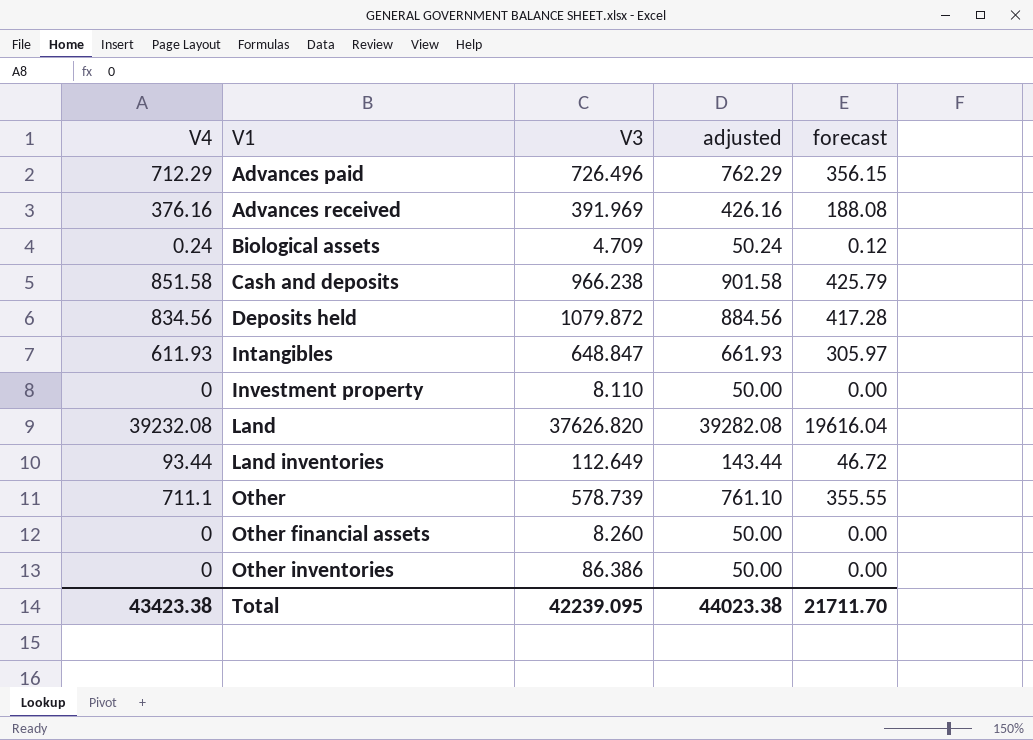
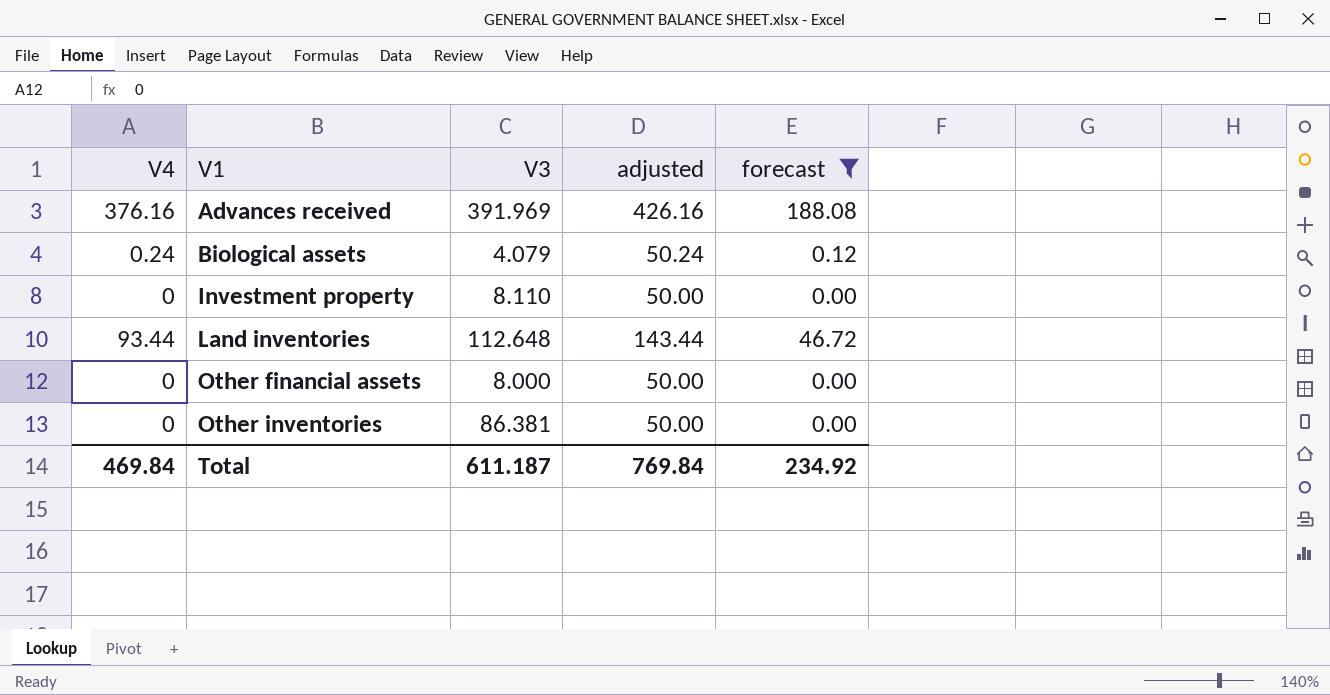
filter: none -> forecast <= 188.08
Biological assets | V3: 4.709 -> 4.079
Land inventories | V3: 112.649 -> 112.648
Other financial assets | V3: 8.260 -> 8.000
Other inventories | V3: 86.386 -> 86.381
Total | V4: 43423.38 -> 469.84
Total | V3: 42239.095 -> 611.187
Total | adjusted: 44023.38 -> 769.84
Total | forecast: 21711.70 -> 234.92

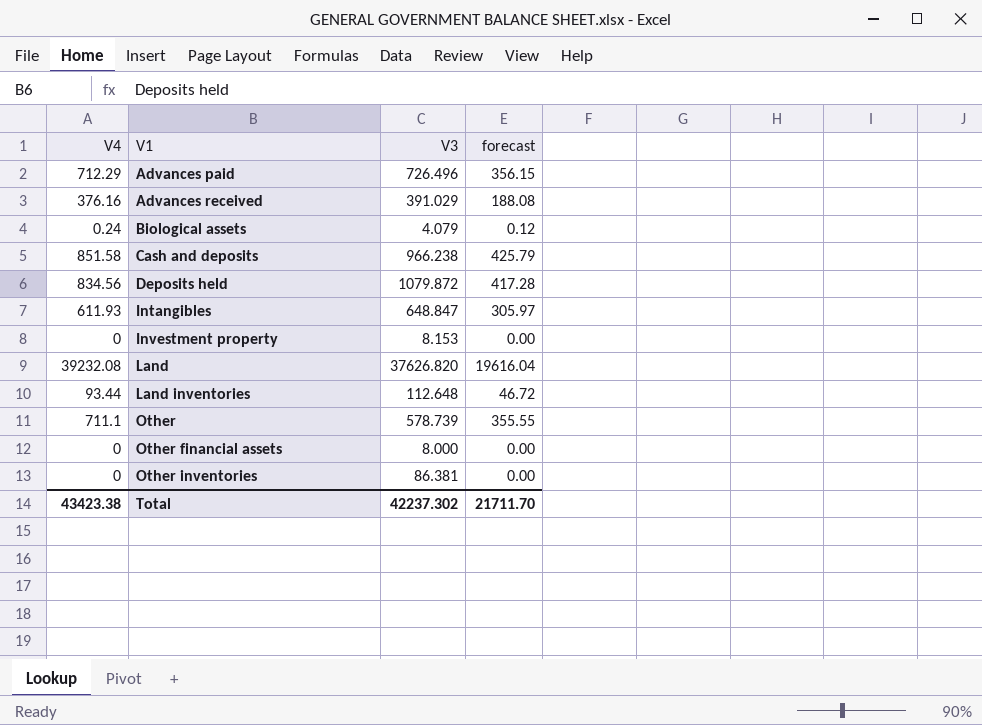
filter: forecast <= 188.08 -> none
column adjusted | formula: [V4] + 50 -> none
Advances received | V3: 391.969 -> 391.029
Investment property | V3: 8.110 -> 8.153
Total | V4: 469.84 -> 43423.38
Total | V3: 611.187 -> 42237.302
Total | forecast: 234.92 -> 21711.70

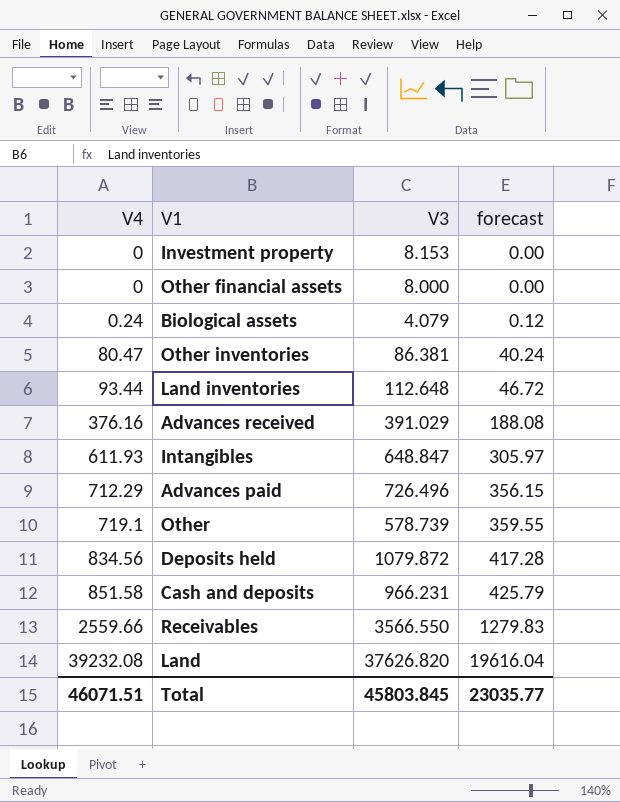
row order: V1 ascending -> V4 ascending
Other inventories | V4: 0 -> 80.47
Other inventories | forecast: 0.00 -> 40.24
Other | V4: 711.1 -> 719.1
Other | forecast: 355.55 -> 359.55
Cash and deposits | V3: 966.238 -> 966.231
row Receivables: none -> 2559.66 | 3566.550 | 1279.83
Total | V4: 43423.38 -> 46071.51
Total | V3: 42237.302 -> 45803.845
Total | forecast: 21711.70 -> 23035.77

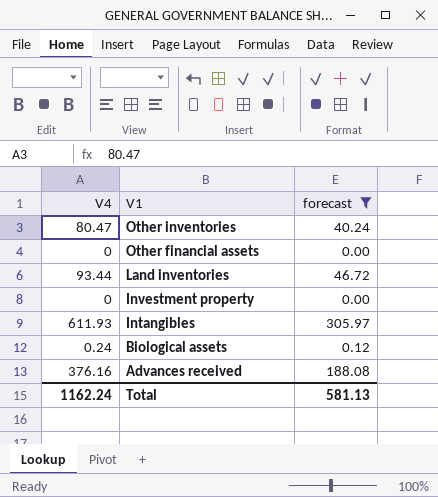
filter: none -> forecast <= 305.97
row order: V4 ascending -> V1 descending
column V3 | position: 3 -> none
Total | V4: 46071.51 -> 1162.24
Total | forecast: 23035.77 -> 581.13

